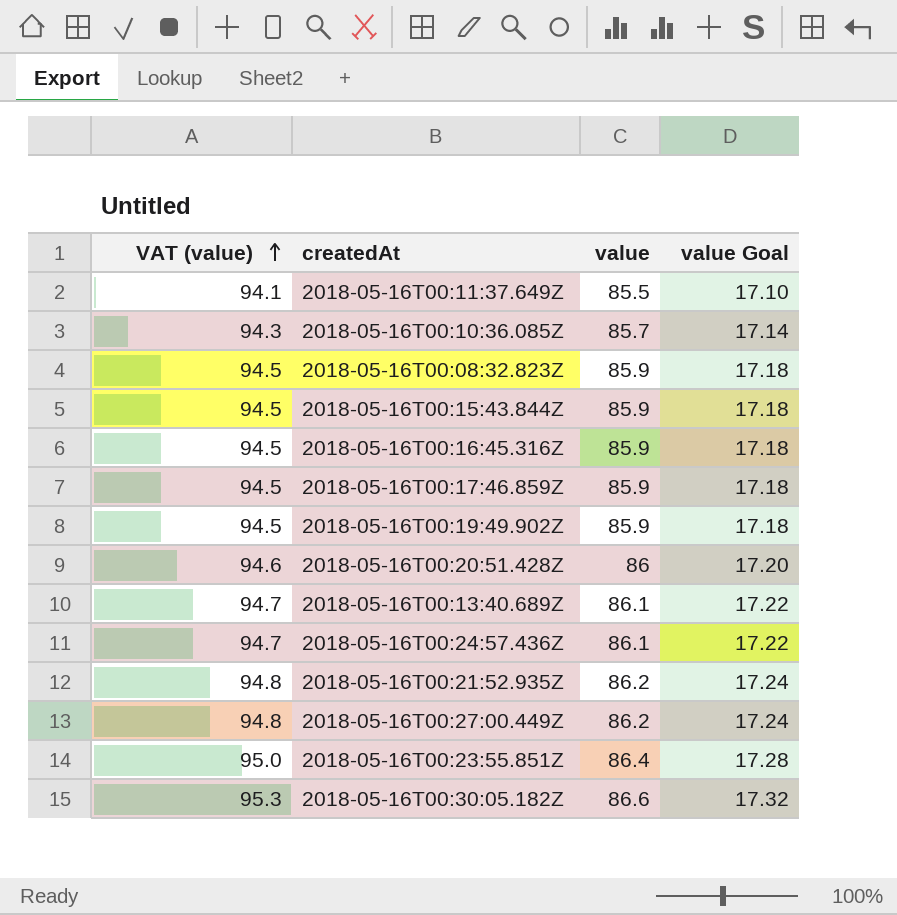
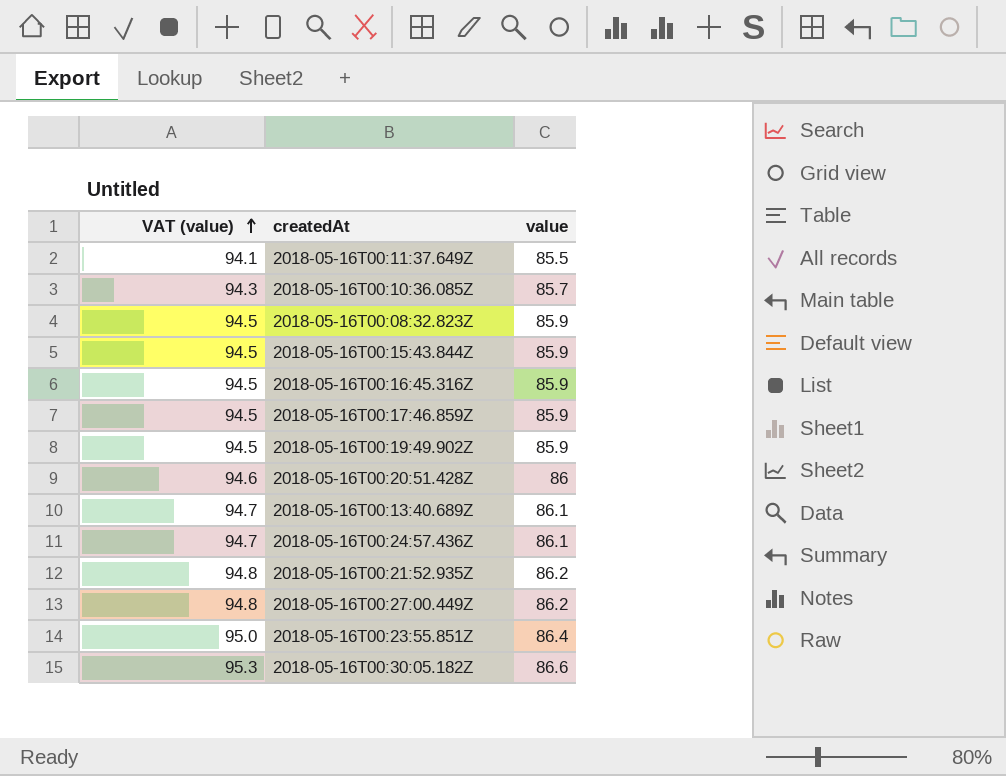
column value Goal | formula: [value] * 0.2 -> none

